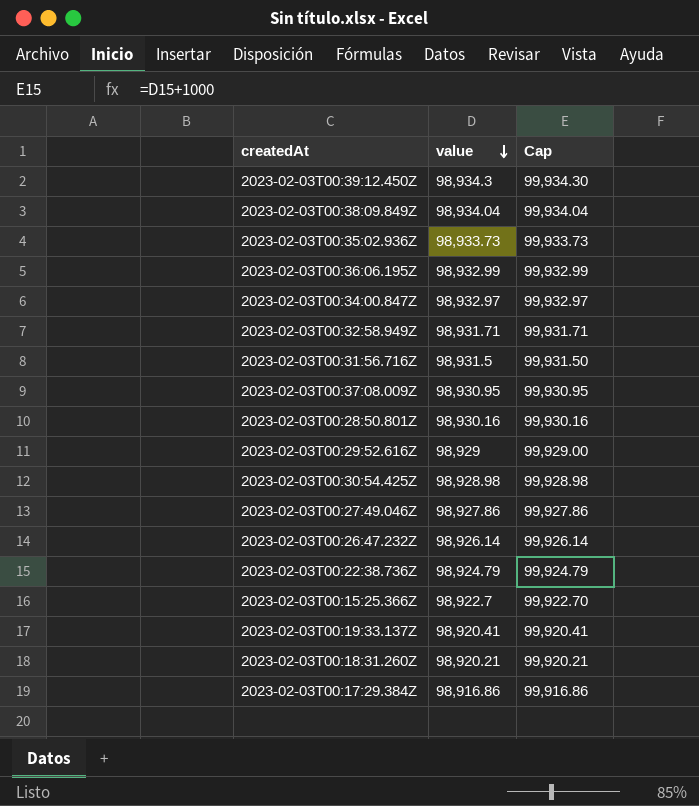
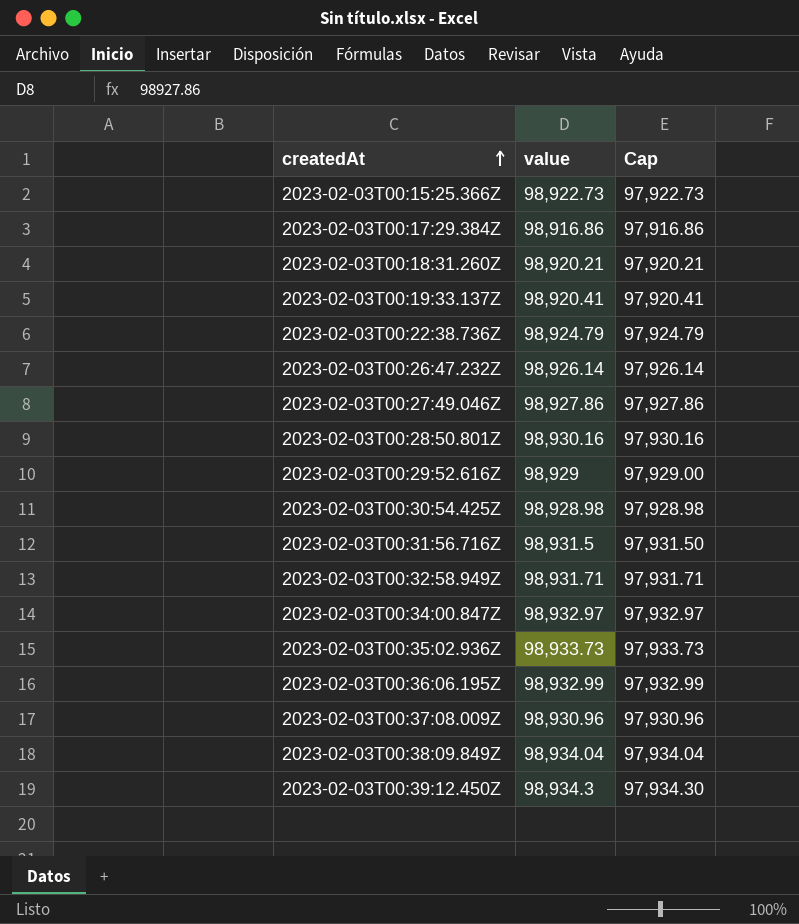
row order: value descending -> createdAt ascending
column Cap | formula: [value] + 1000 -> [value] - 1000
2023-02-03T00:15:25.366Z | value: 98,922.7 -> 98,922.73
2023-02-03T00:37:08.009Z | value: 98,930.95 -> 98,930.96

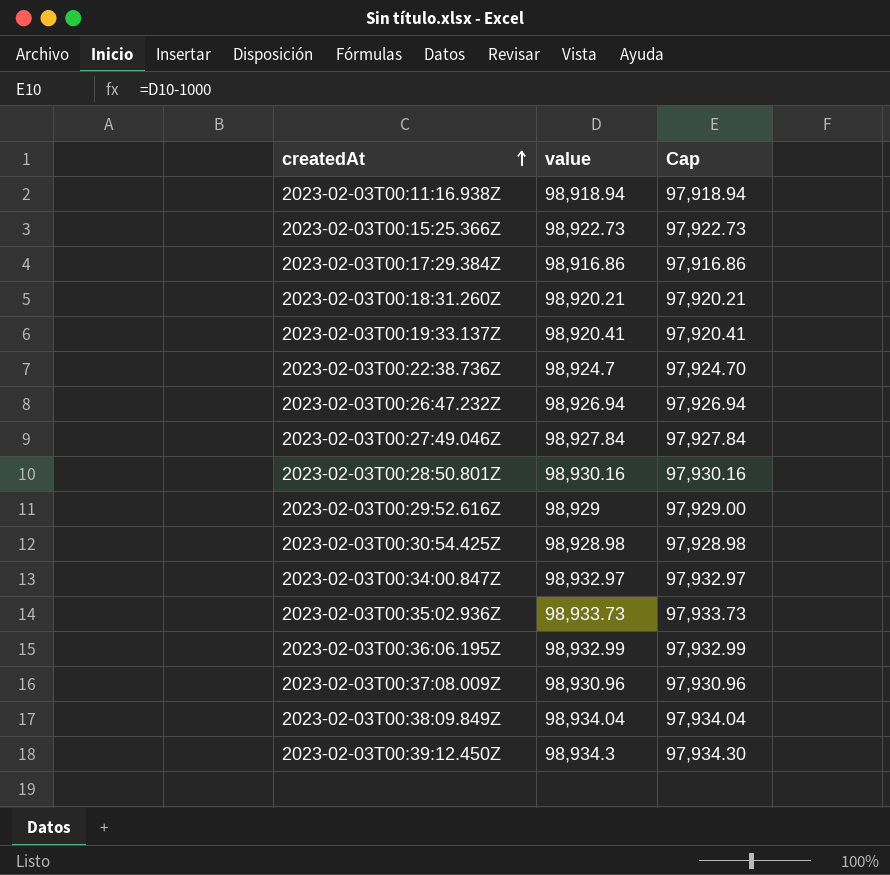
row 2023-02-03T00:31:56.716Z: 98,931.5 | 97,931.50 -> none
row 2023-02-03T00:32:58.949Z: 98,931.71 | 97,931.71 -> none
row 2023-02-03T00:11:16.938Z: none -> 98,918.94 | 97,918.94
2023-02-03T00:22:38.736Z | value: 98,924.79 -> 98,924.7
2023-02-03T00:22:38.736Z | Cap: 97,924.79 -> 97,924.70
2023-02-03T00:26:47.232Z | value: 98,926.14 -> 98,926.94
2023-02-03T00:26:47.232Z | Cap: 97,926.14 -> 97,926.94
2023-02-03T00:27:49.046Z | value: 98,927.86 -> 98,927.84
2023-02-03T00:27:49.046Z | Cap: 97,927.86 -> 97,927.84

